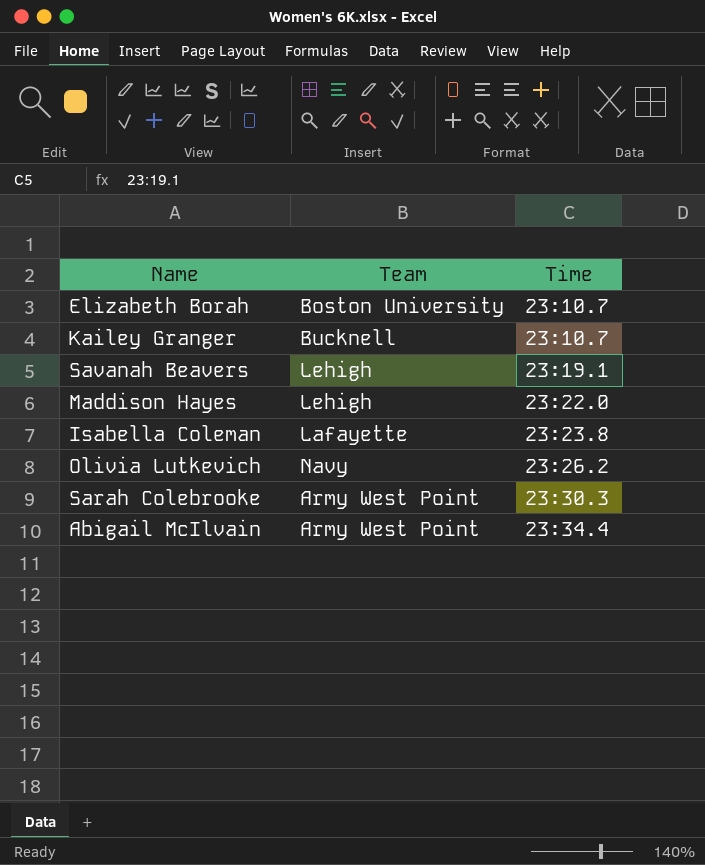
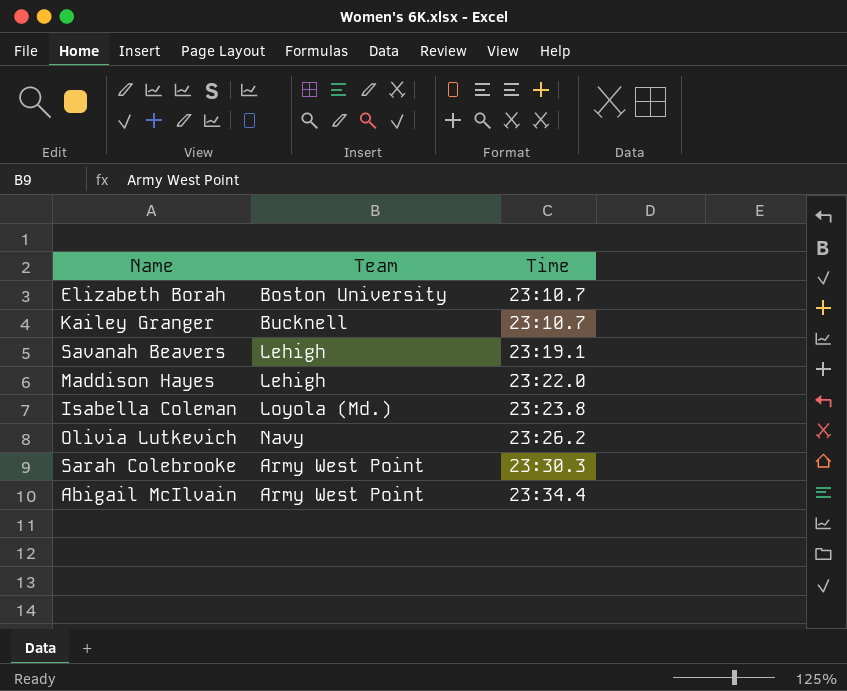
Isabella Coleman | Team: Lafayette -> Loyola (Md.)

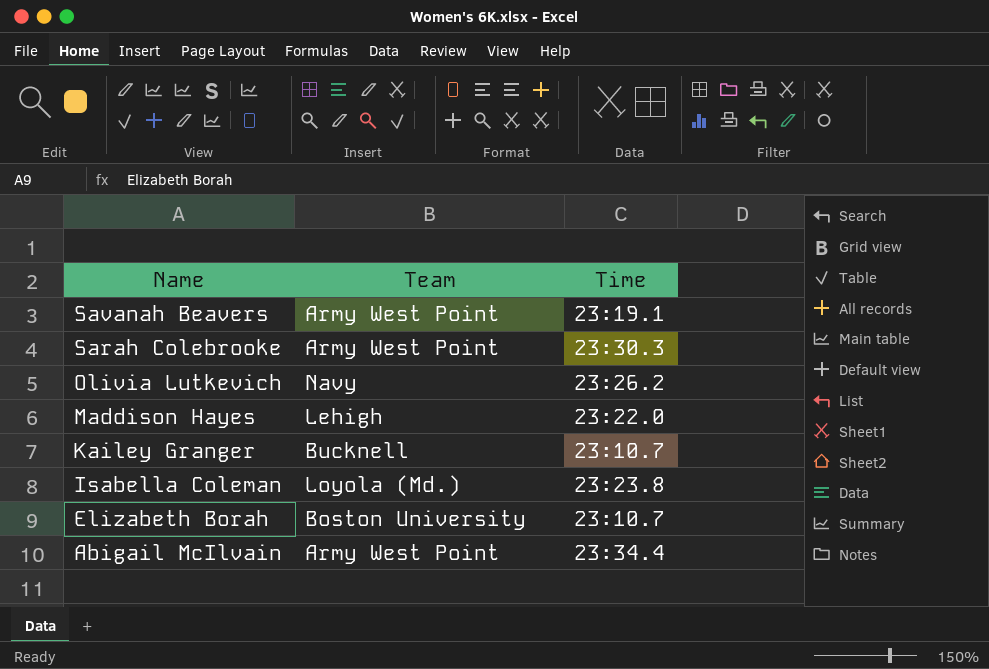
row order: Time ascending -> Name descending
Savanah Beavers | Team: Lehigh -> Army West Point

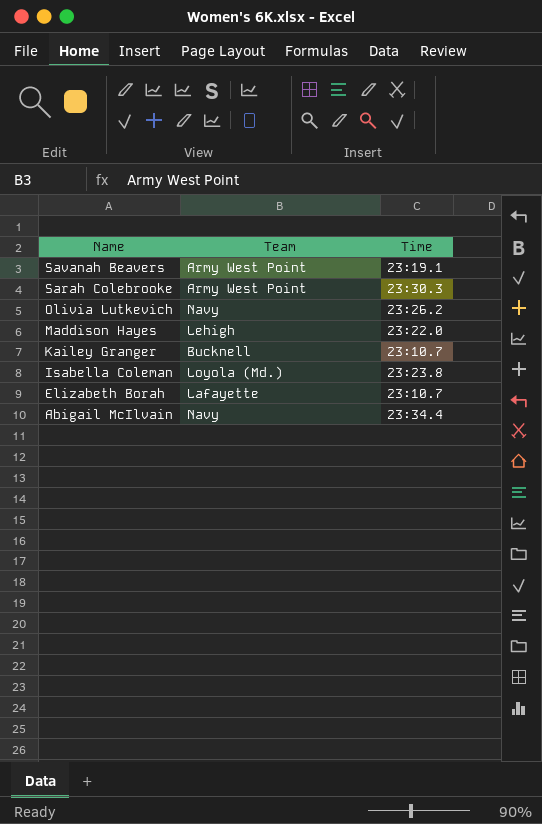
Elizabeth Borah | Team: Boston University -> Lafayette
Abigail McIlvain | Team: Army West Point -> Navy

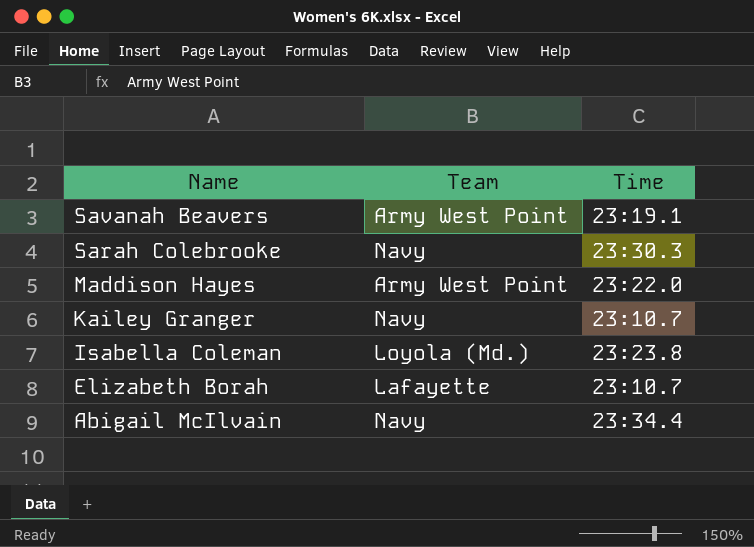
row Olivia Lutkevich: Navy | 23:26.2 -> none
Sarah Colebrooke | Team: Army West Point -> Navy
Maddison Hayes | Team: Lehigh -> Army West Point
Kailey Granger | Team: Bucknell -> Navy

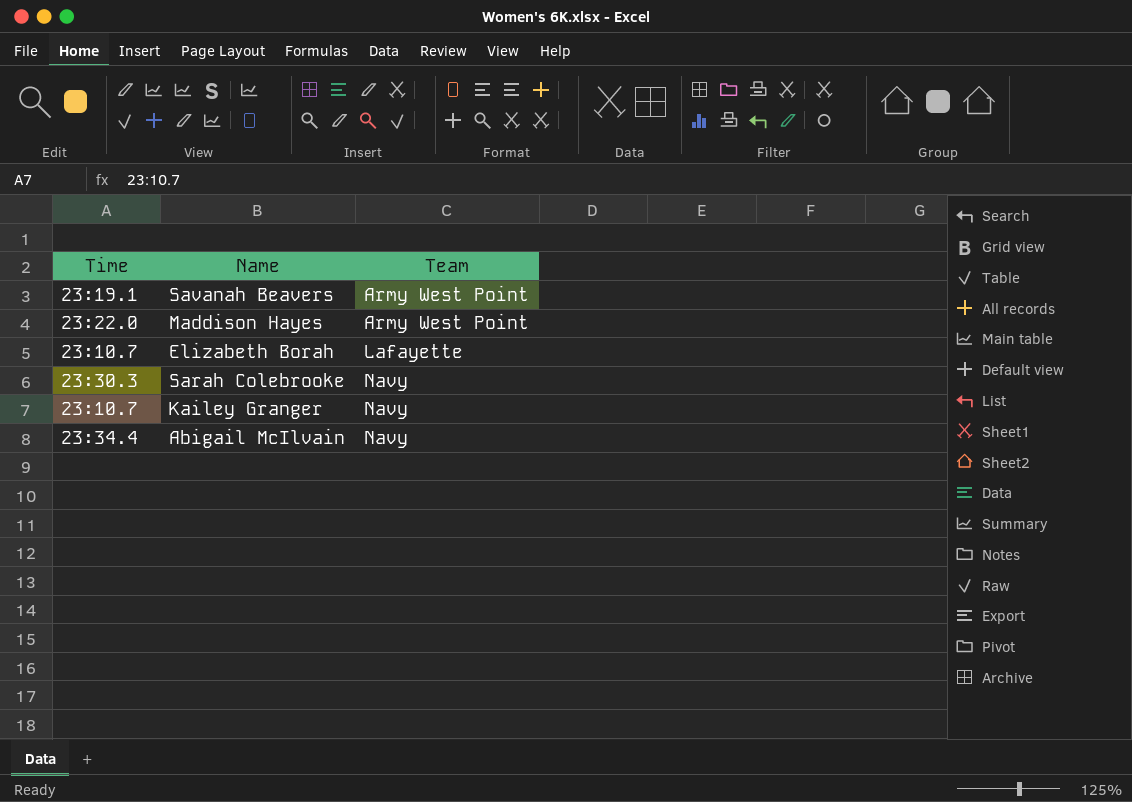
row order: Name descending -> Team ascending
column Time | position: 3 -> 1
row Isabella Coleman: Loyola (Md.) | 23:23.8 -> none

